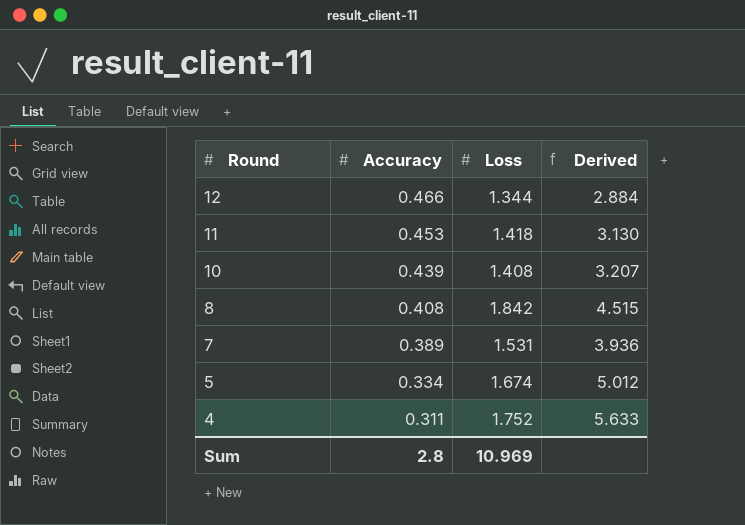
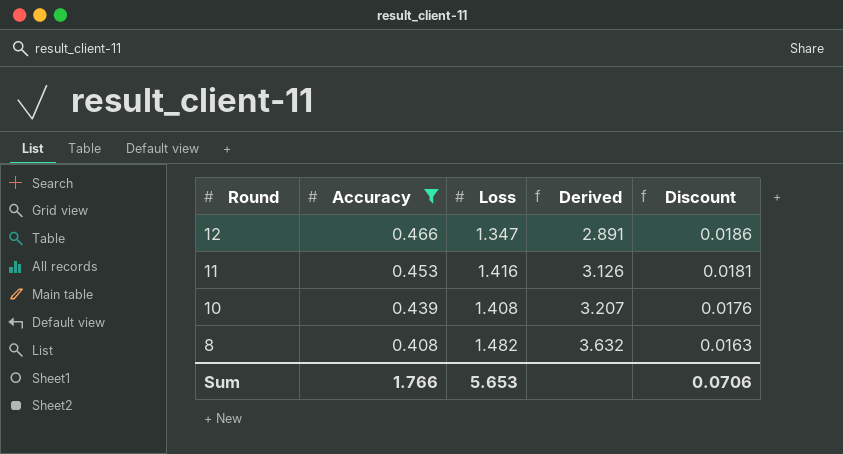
filter: none -> Accuracy >= 0.408
column Discount | formula: none -> [Accuracy] * 0.04
12 | Loss: 1.344 -> 1.347
12 | Derived: 2.884 -> 2.891
11 | Loss: 1.418 -> 1.416
11 | Derived: 3.130 -> 3.126
8 | Loss: 1.842 -> 1.482
8 | Derived: 4.515 -> 3.632
Sum | Accuracy: 2.8 -> 1.766
Sum | Loss: 10.969 -> 5.653

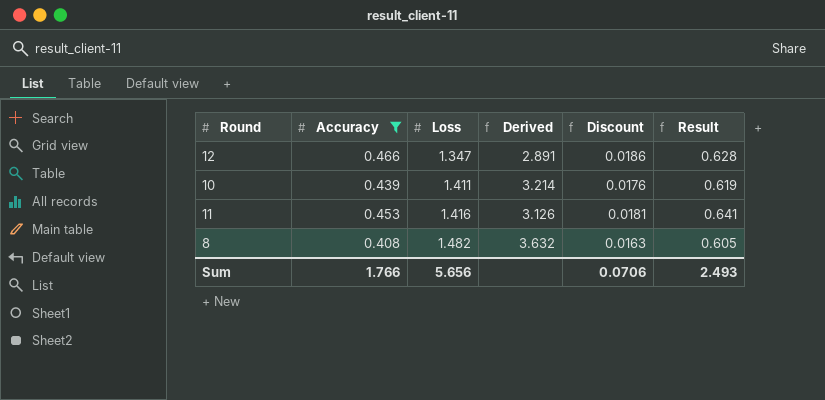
row order: Round descending -> Loss ascending
column Result | formula: none -> [Accuracy] * [Loss]
10 | Loss: 1.408 -> 1.411
10 | Derived: 3.207 -> 3.214
Sum | Loss: 5.653 -> 5.656

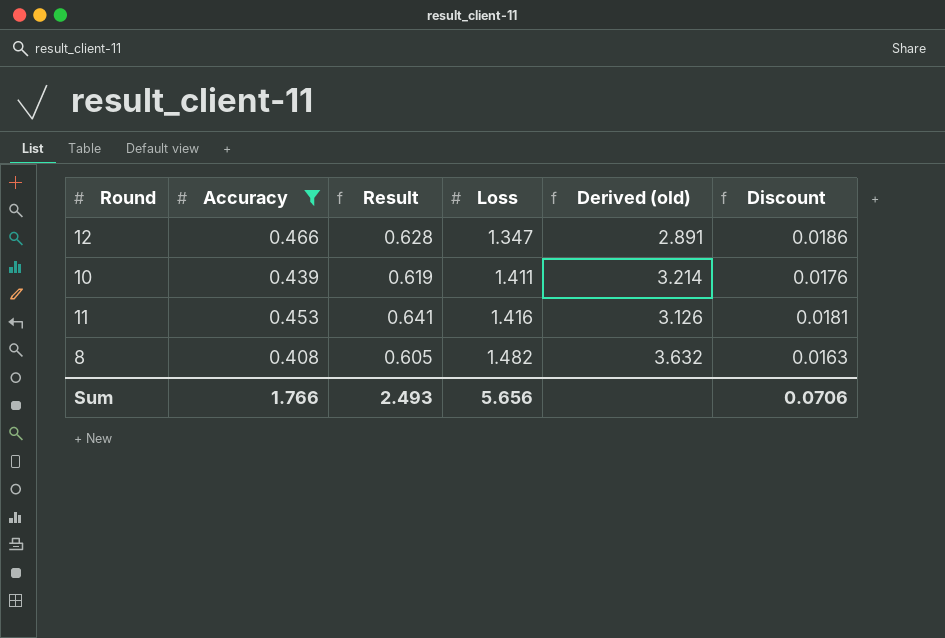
column Result | position: 6 -> 3
column name: Derived -> Derived (old)

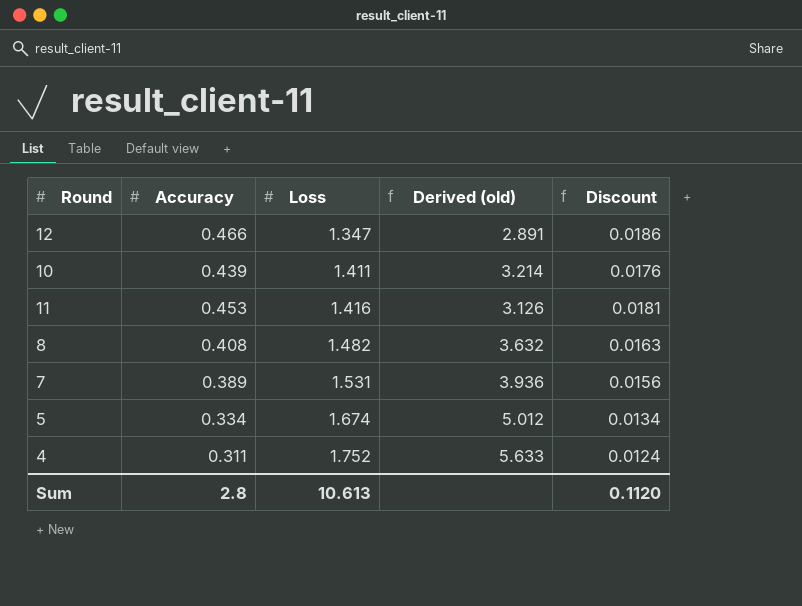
filter: Accuracy >= 0.408 -> none
column Result | formula: [Accuracy] * [Loss] -> none
Sum | Accuracy: 1.766 -> 2.8
Sum | Loss: 5.656 -> 10.613
Sum | Discount: 0.0706 -> 0.1120

